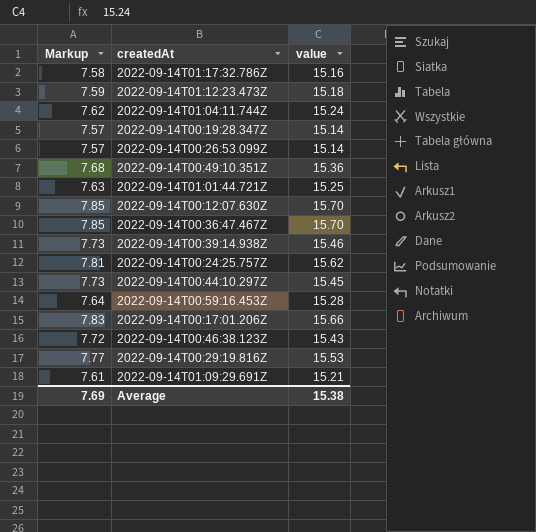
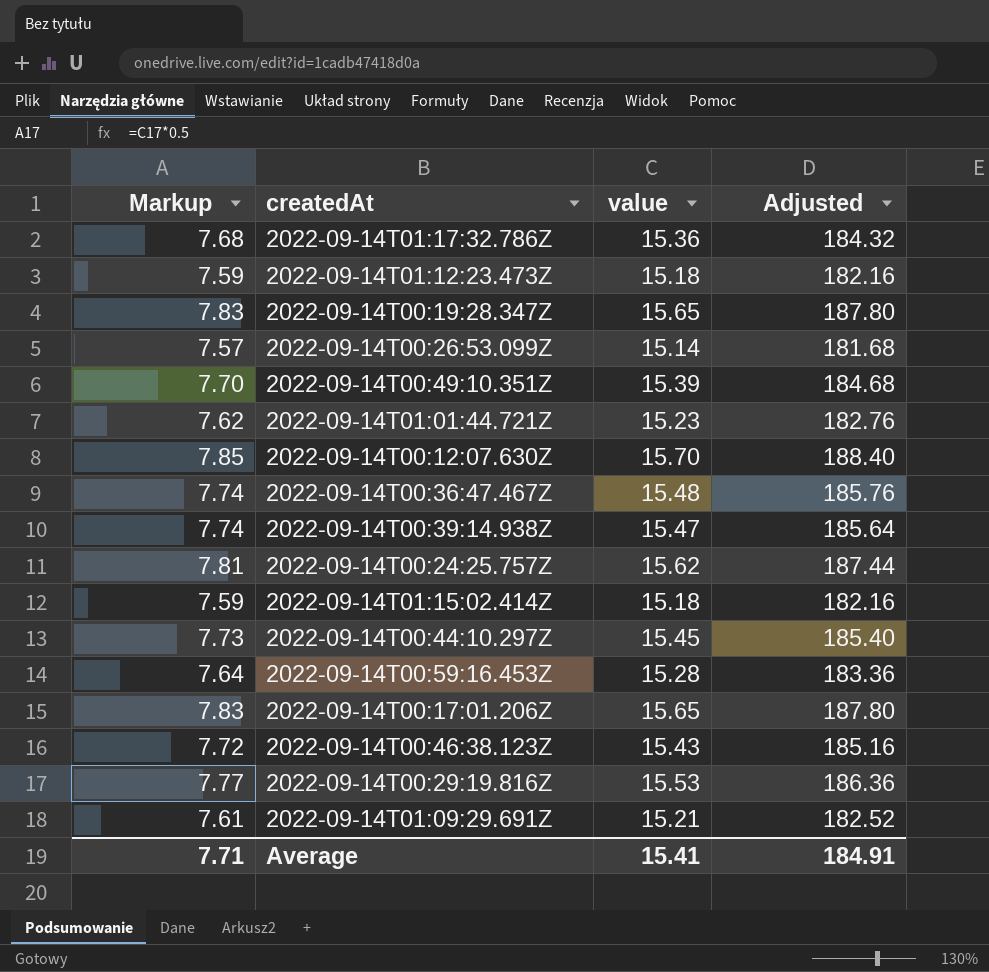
column Adjusted | formula: none -> [value] * 12
row 2022-09-14T01:04:11.744Z: 7.62 | 15.24 -> none
2022-09-14T01:17:32.786Z | Markup: 7.58 -> 7.68
2022-09-14T01:17:32.786Z | value: 15.16 -> 15.36
2022-09-14T00:19:28.347Z | Markup: 7.57 -> 7.83
2022-09-14T00:19:28.347Z | value: 15.14 -> 15.65
2022-09-14T00:49:10.351Z | Markup: 7.68 -> 7.70
2022-09-14T00:49:10.351Z | value: 15.36 -> 15.39
2022-09-14T01:01:44.721Z | Markup: 7.63 -> 7.62
2022-09-14T01:01:44.721Z | value: 15.25 -> 15.23
2022-09-14T00:36:47.467Z | Markup: 7.85 -> 7.74
2022-09-14T00:36:47.467Z | value: 15.70 -> 15.48
2022-09-14T00:39:14.938Z | Markup: 7.73 -> 7.74
2022-09-14T00:39:14.938Z | value: 15.46 -> 15.47
row 2022-09-14T01:15:02.414Z: none -> 7.59 | 15.18 | 182.16
2022-09-14T00:17:01.206Z | value: 15.66 -> 15.65
Average | Markup: 7.69 -> 7.71
Average | value: 15.38 -> 15.41

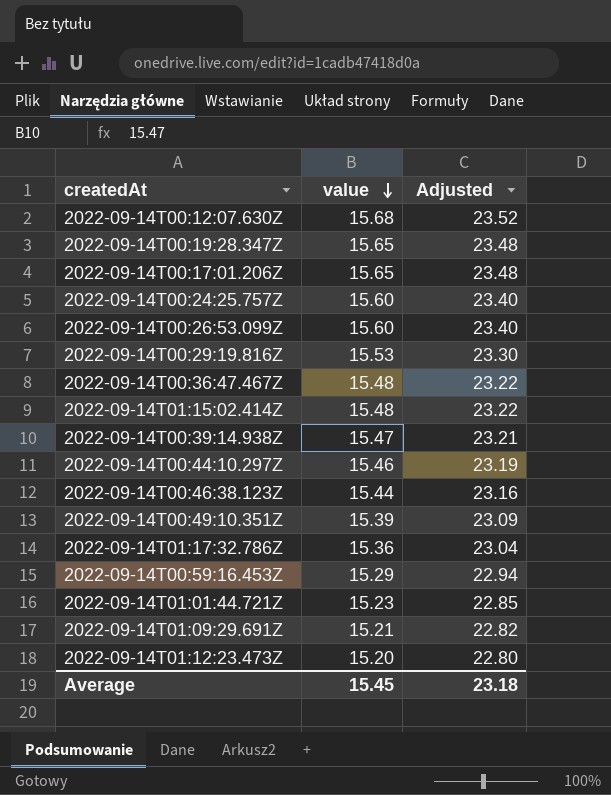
row order: none -> value descending
column Markup | formula: [value] * 0.5 -> none
column Adjusted | formula: [value] * 12 -> [value] * 1.5
2022-09-14T00:12:07.630Z | value: 15.70 -> 15.68
2022-09-14T00:24:25.757Z | value: 15.62 -> 15.60
2022-09-14T00:26:53.099Z | value: 15.14 -> 15.60
2022-09-14T01:15:02.414Z | value: 15.18 -> 15.48
2022-09-14T00:44:10.297Z | value: 15.45 -> 15.46
2022-09-14T00:46:38.123Z | value: 15.43 -> 15.44
2022-09-14T00:59:16.453Z | value: 15.28 -> 15.29
2022-09-14T01:12:23.473Z | value: 15.18 -> 15.20
Average | value: 15.41 -> 15.45
Average | Adjusted: 184.91 -> 23.18

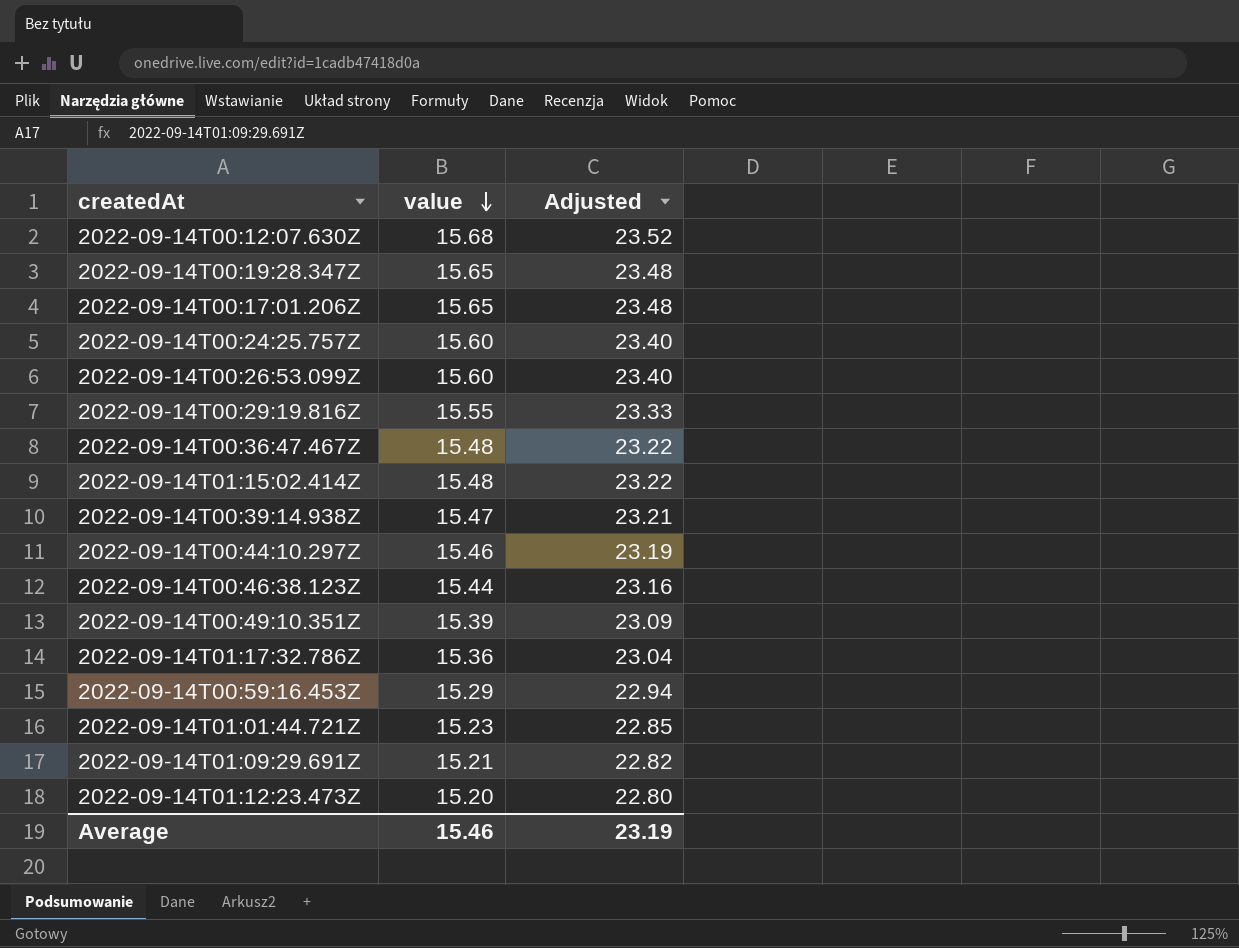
2022-09-14T00:29:19.816Z | value: 15.53 -> 15.55
2022-09-14T00:29:19.816Z | Adjusted: 23.30 -> 23.33
Average | value: 15.45 -> 15.46
Average | Adjusted: 23.18 -> 23.19

